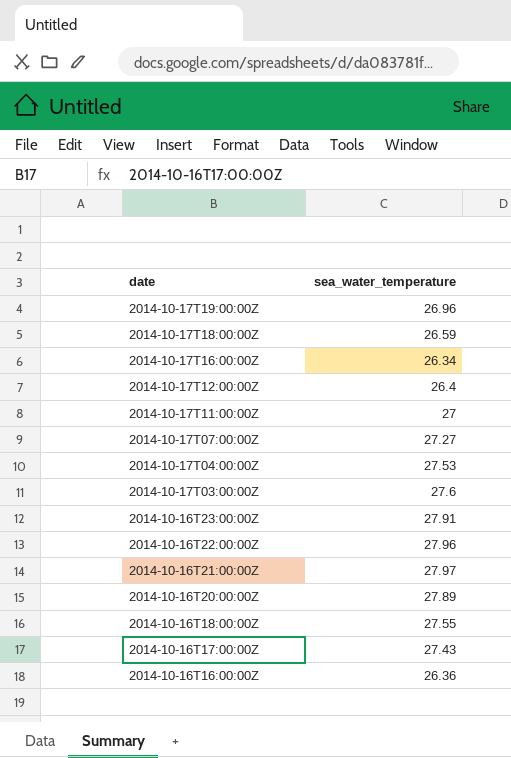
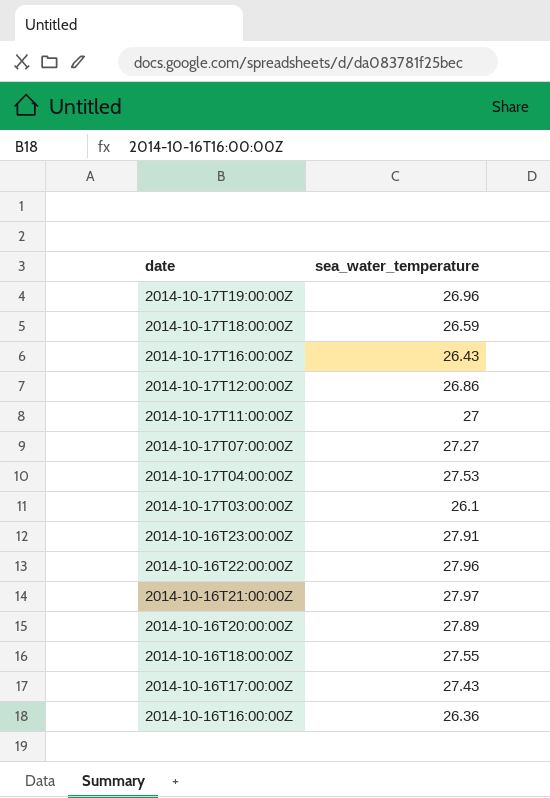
2014-10-17T16:00:00Z | sea_water_temperature: 26.34 -> 26.43
2014-10-17T12:00:00Z | sea_water_temperature: 26.4 -> 26.86
2014-10-17T03:00:00Z | sea_water_temperature: 27.6 -> 26.1

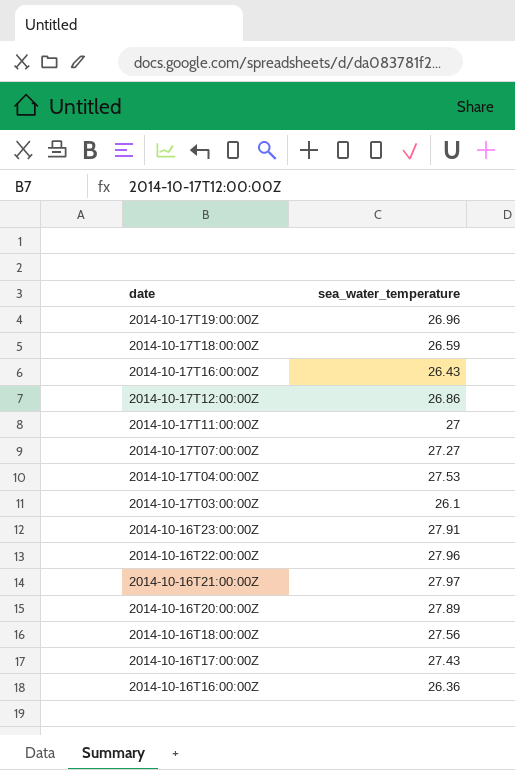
2014-10-16T18:00:00Z | sea_water_temperature: 27.55 -> 27.56

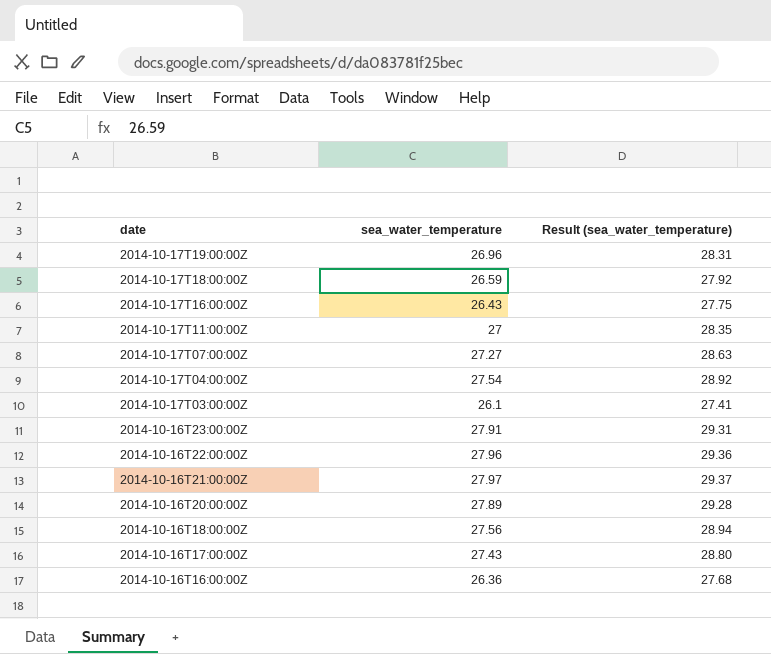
column Result (sea_water_temperature) | formula: none -> [sea_water_temperature] * 1.05
row 2014-10-17T12:00:00Z: 26.86 -> none
2014-10-17T04:00:00Z | sea_water_temperature: 27.53 -> 27.54

